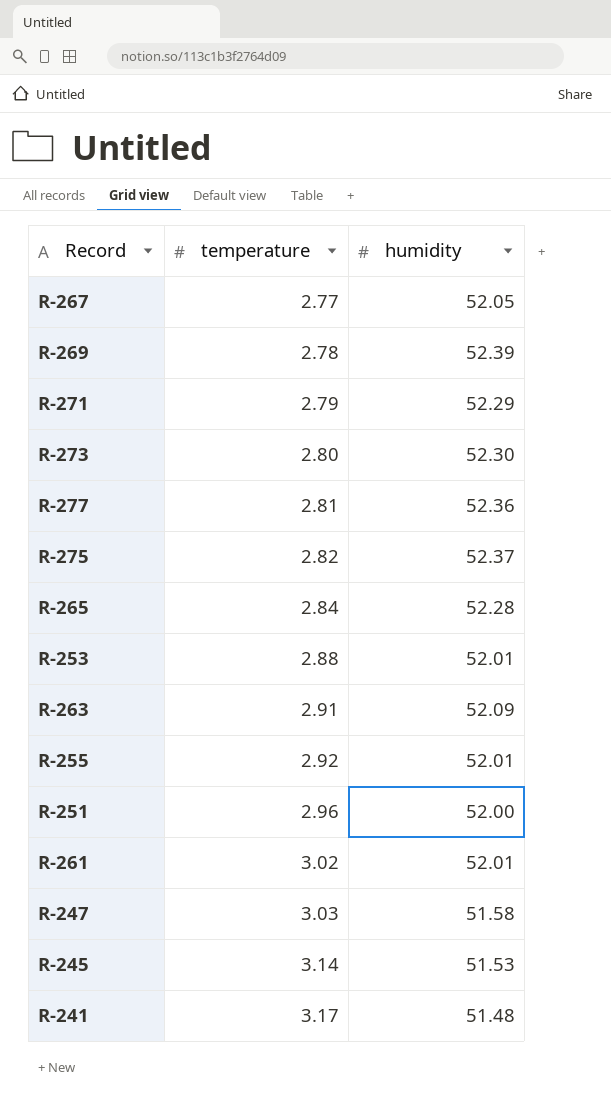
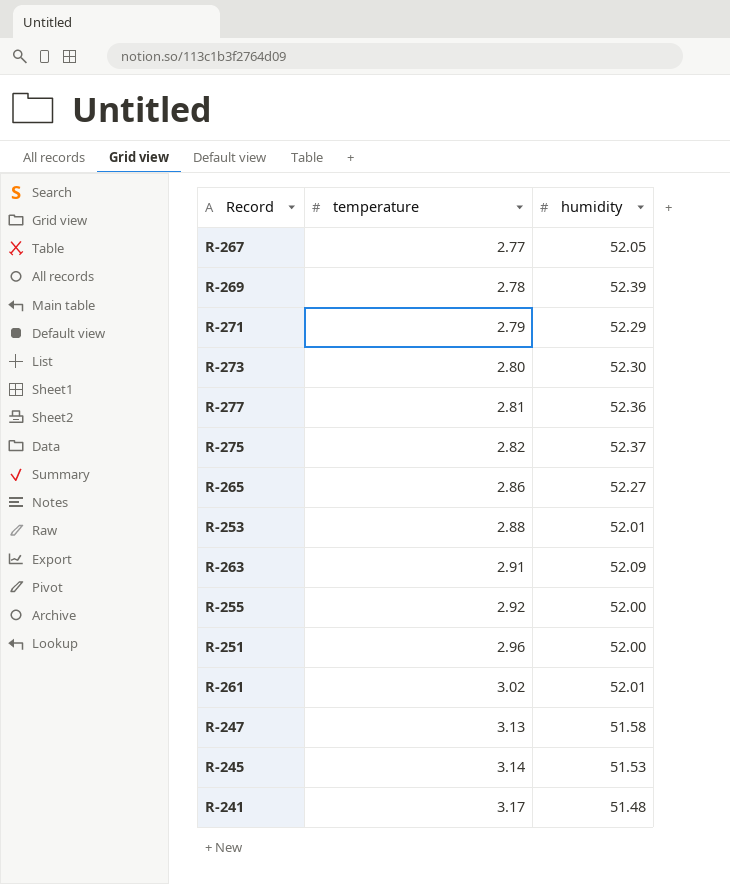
R-265 | temperature: 2.84 -> 2.86
R-265 | humidity: 52.28 -> 52.27
R-255 | humidity: 52.01 -> 52.00
R-247 | temperature: 3.03 -> 3.13

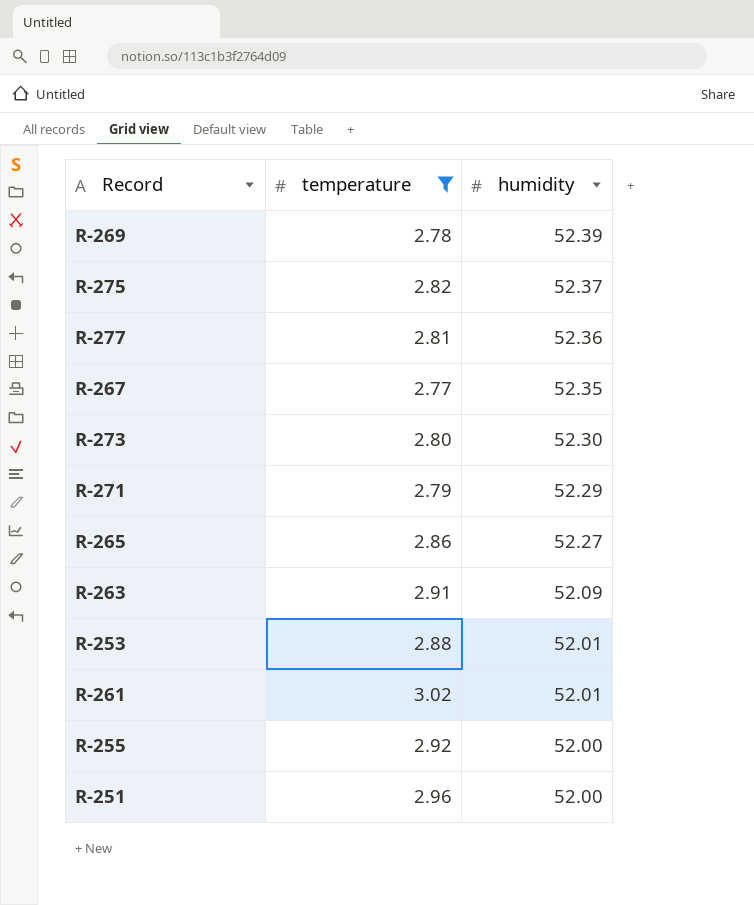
filter: none -> temperature <= 3.02
row order: temperature ascending -> humidity descending
R-267 | humidity: 52.05 -> 52.35

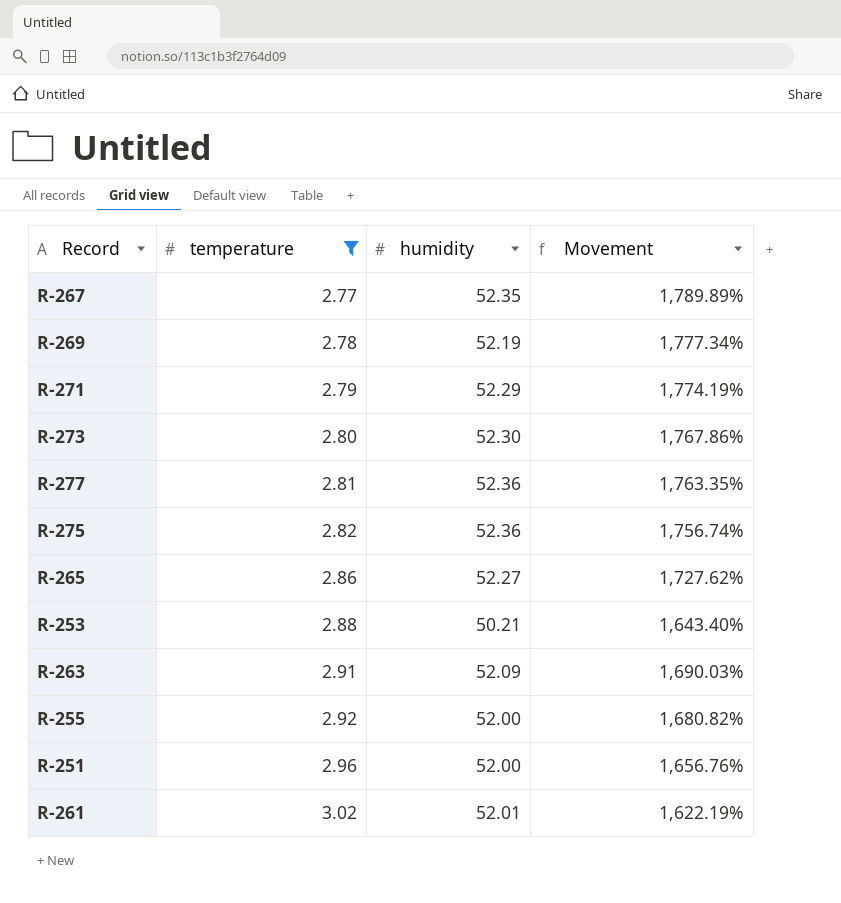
row order: humidity descending -> temperature ascending
column Movement | formula: none -> ([humidity] - [temperature]) / [temperature]
R-269 | humidity: 52.39 -> 52.19
R-275 | humidity: 52.37 -> 52.36
R-253 | humidity: 52.01 -> 50.21

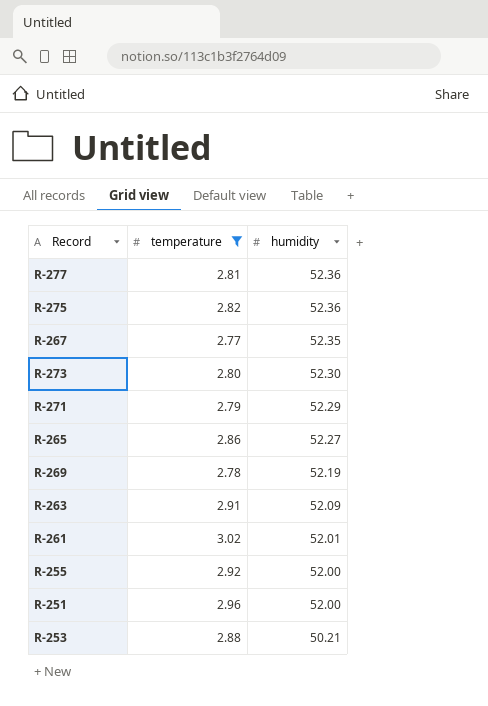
row order: temperature ascending -> humidity descending
column Movement | formula: ([humidity] - [temperature]) / [temperature] -> none

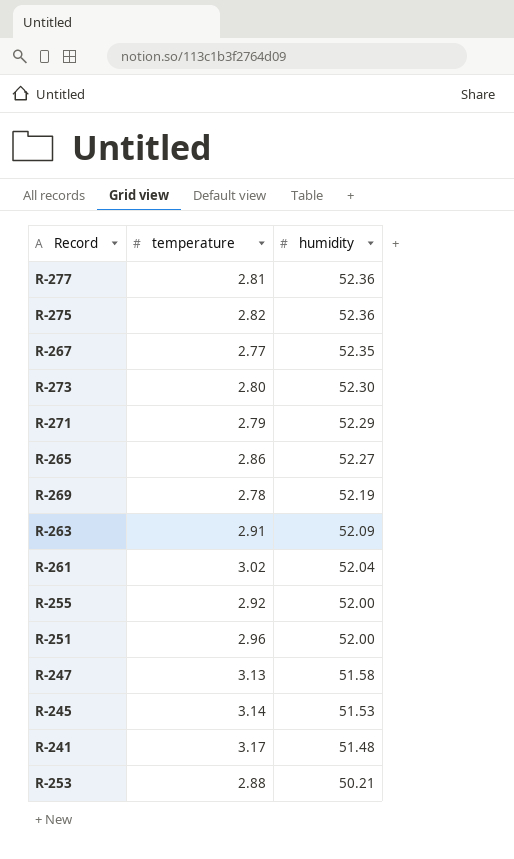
filter: temperature <= 3.02 -> none
R-261 | humidity: 52.01 -> 52.04

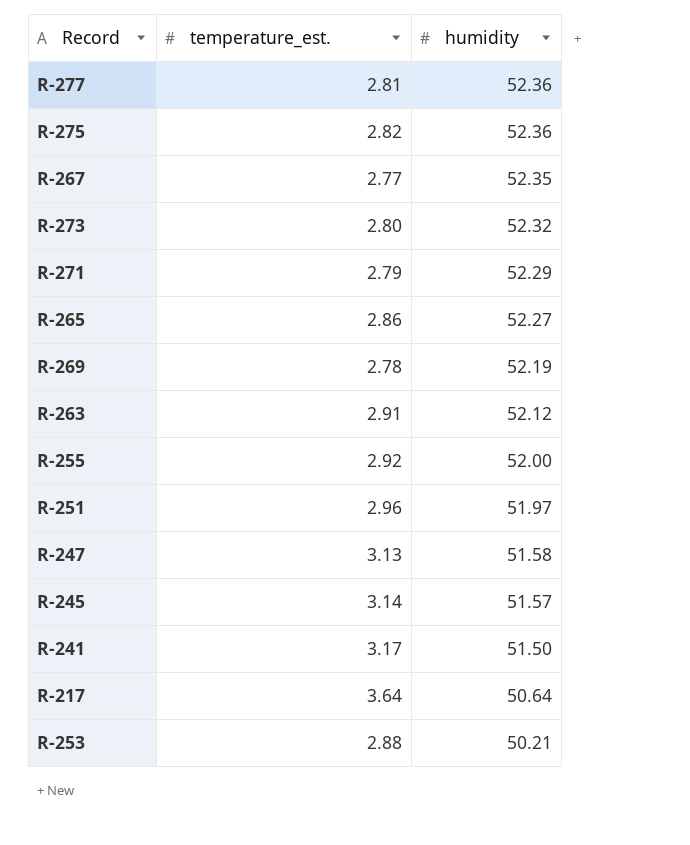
column name: temperature -> temperature_est.
row R-261: 3.02 | 52.04 -> none
R-273 | humidity: 52.30 -> 52.32
R-263 | humidity: 52.09 -> 52.12
R-251 | humidity: 52.00 -> 51.97
R-245 | humidity: 51.53 -> 51.57
R-241 | humidity: 51.48 -> 51.50
row R-217: none -> 3.64 | 50.64

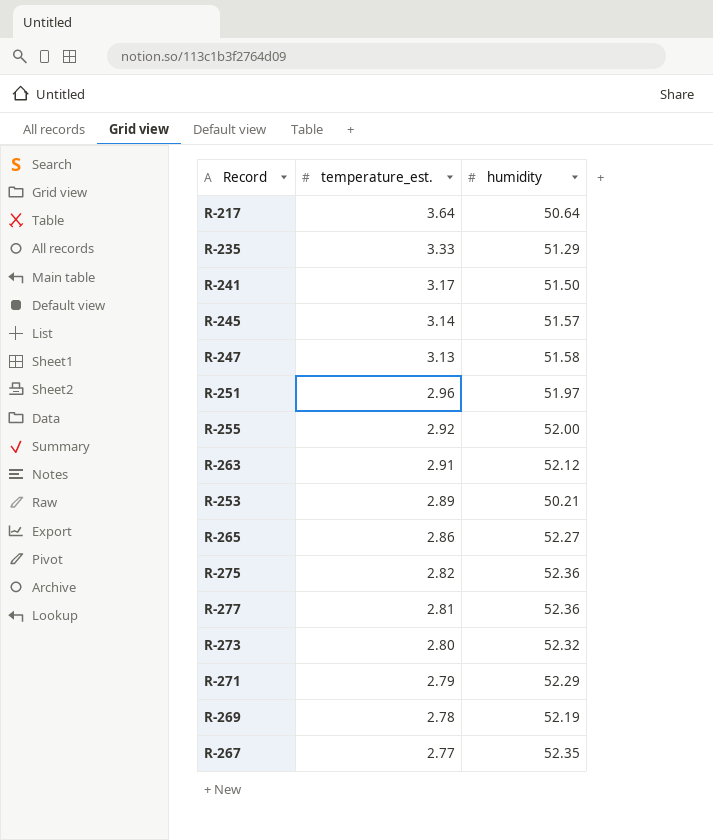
row order: humidity descending -> temperature_est. descending
row R-235: none -> 3.33 | 51.29
R-253 | temperature_est.: 2.88 -> 2.89

